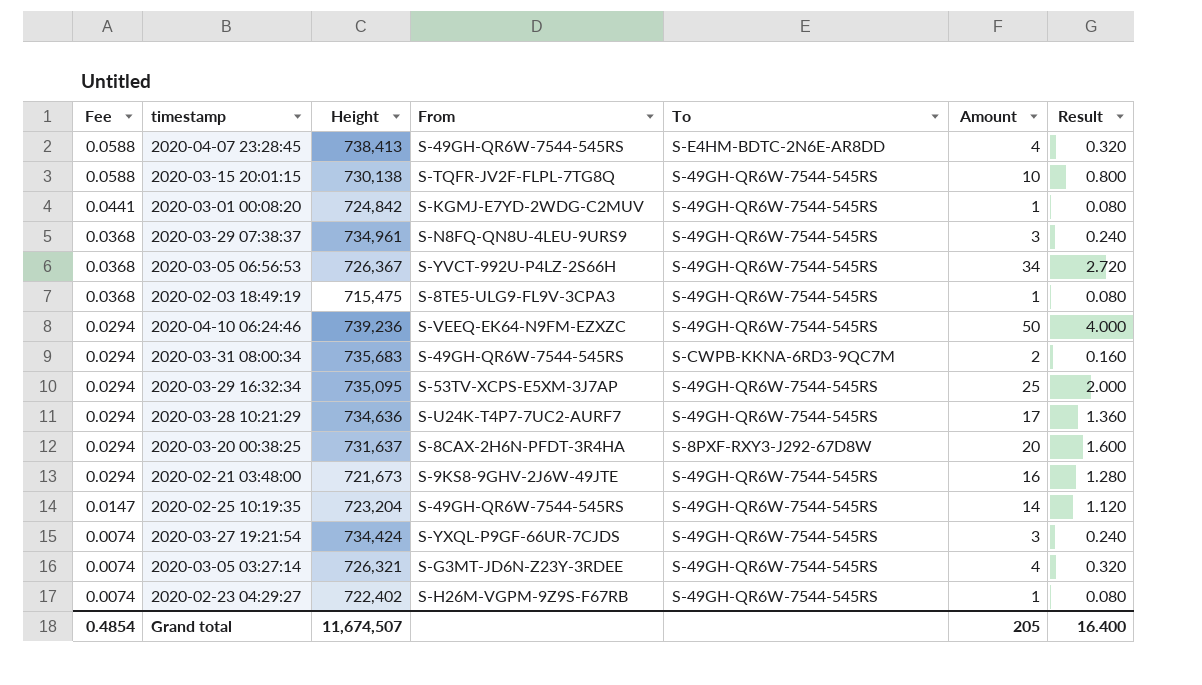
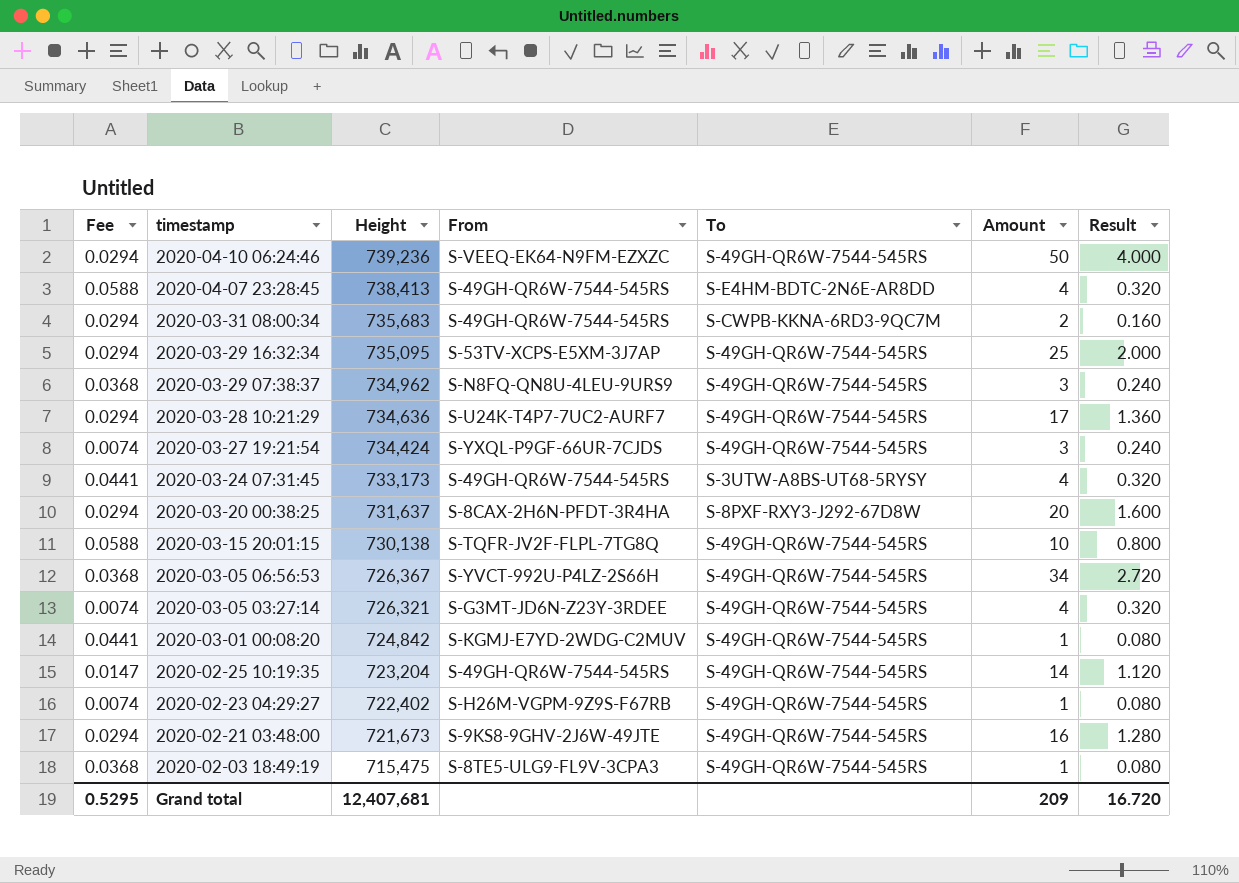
row order: Fee descending -> timestamp descending
2020-03-29 07:38:37 | Height: 734,961 -> 734,962
row 2020-03-24 07:31:45: none -> 0.0441 | 733,173 | S-49GH-QR6W-7544-545RS | S-3UTW-A8BS-UT68-5RYSY | 4 | 0.320
Grand total | Fee: 0.4854 -> 0.5295
Grand total | Height: 11,674,507 -> 12,407,681
Grand total | Amount: 205 -> 209
Grand total | Result: 16.400 -> 16.720

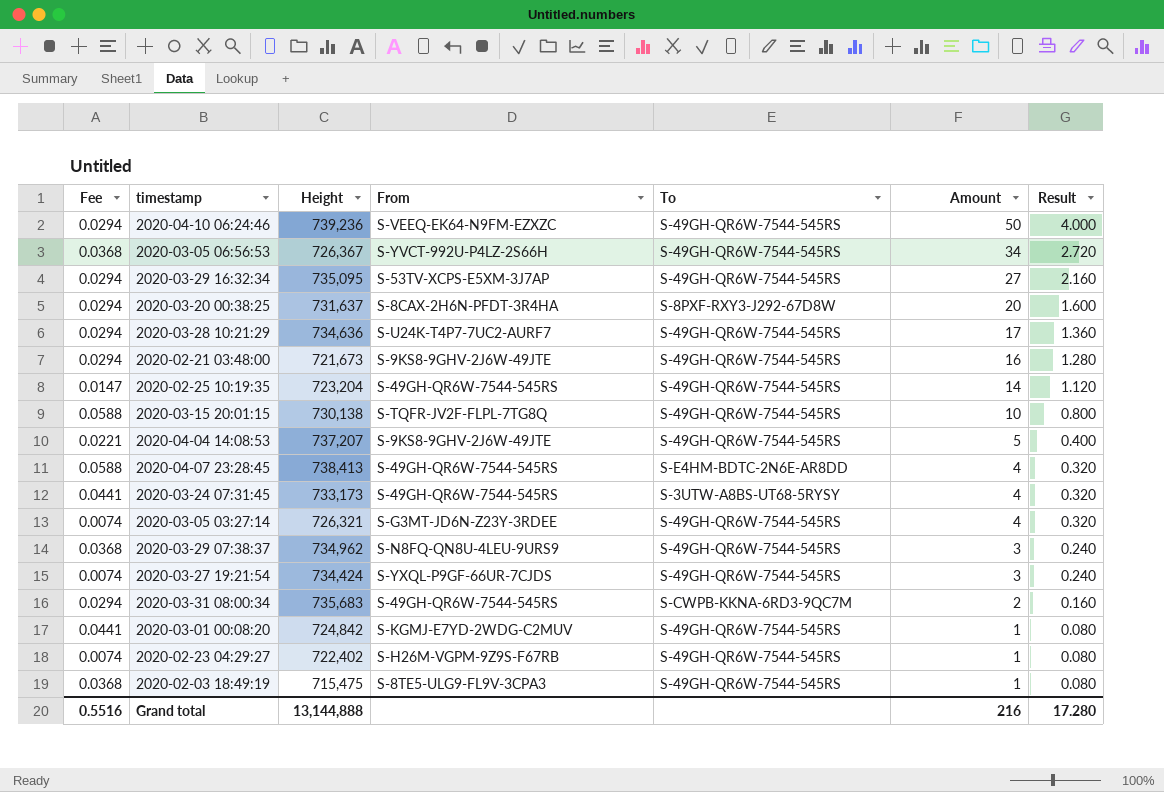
row order: timestamp descending -> Amount descending
2020-03-29 16:32:34 | Amount: 25 -> 27
2020-03-29 16:32:34 | Result: 2.000 -> 2.160
row 2020-04-04 14:08:53: none -> 0.0221 | 737,207 | S-9KS8-9GHV-2J6W-49JTE | S-49GH-QR6W-7544-545RS | 5 | 0.400
Grand total | Fee: 0.5295 -> 0.5516
Grand total | Height: 12,407,681 -> 13,144,888
Grand total | Amount: 209 -> 216
Grand total | Result: 16.720 -> 17.280

